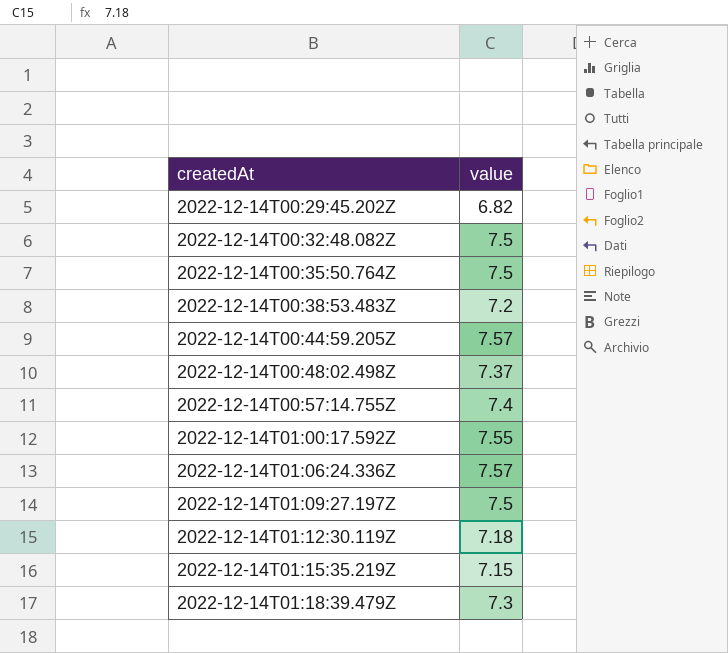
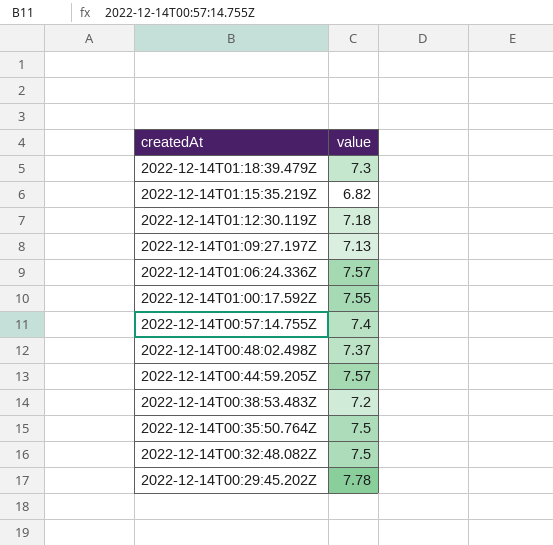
row order: createdAt ascending -> createdAt descending
2022-12-14T01:15:35.219Z | value: 7.15 -> 6.82
2022-12-14T01:09:27.197Z | value: 7.5 -> 7.13
2022-12-14T00:29:45.202Z | value: 6.82 -> 7.78

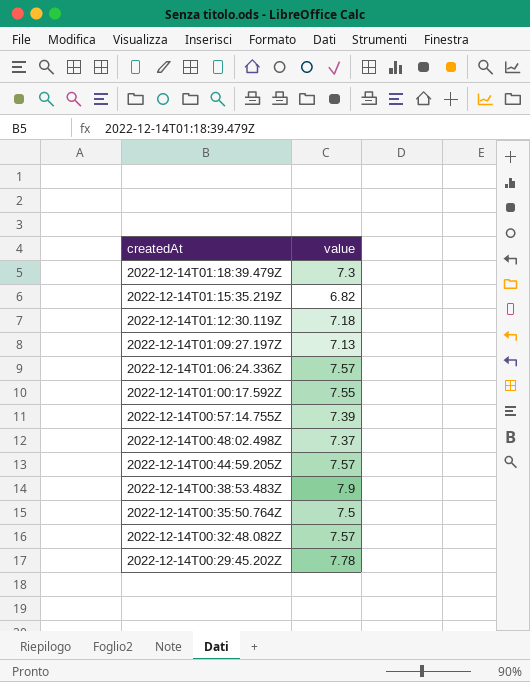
2022-12-14T00:57:14.755Z | value: 7.4 -> 7.39
2022-12-14T00:38:53.483Z | value: 7.2 -> 7.9
2022-12-14T00:32:48.082Z | value: 7.5 -> 7.57

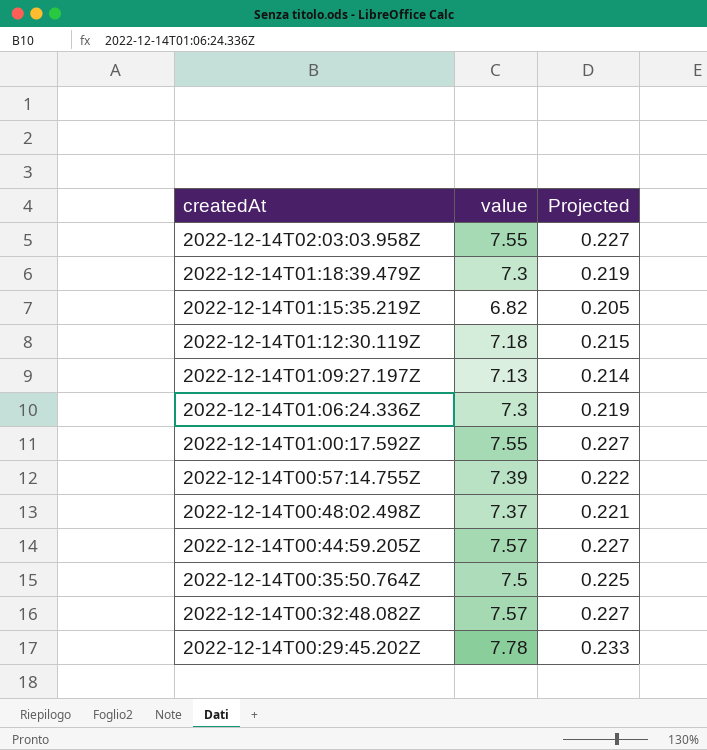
column Projected | formula: none -> [value] * 0.03
row 2022-12-14T00:38:53.483Z: 7.9 -> none
row 2022-12-14T02:03:03.958Z: none -> 7.55 | 0.227
2022-12-14T01:06:24.336Z | value: 7.57 -> 7.3

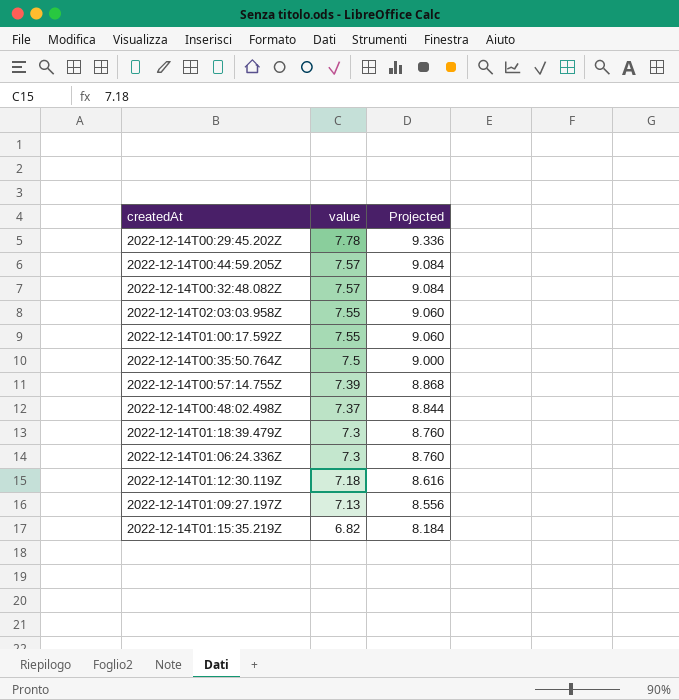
row order: createdAt descending -> value descending
column Projected | formula: [value] * 0.03 -> [value] * 1.2

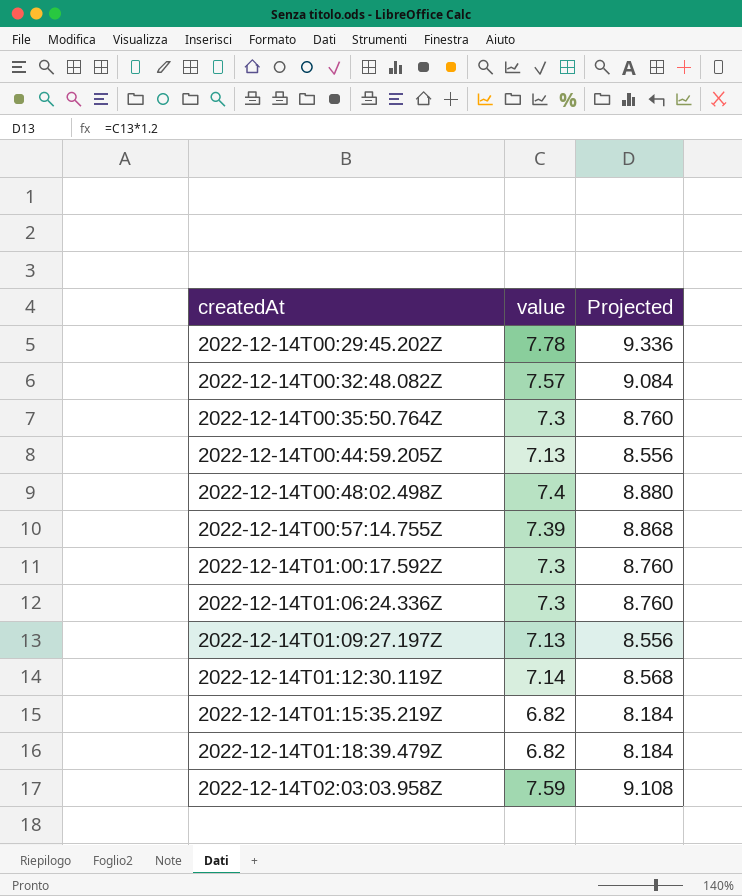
row order: value descending -> createdAt ascending
2022-12-14T00:35:50.764Z | value: 7.5 -> 7.3
2022-12-14T00:35:50.764Z | Projected: 9.000 -> 8.760
2022-12-14T00:44:59.205Z | value: 7.57 -> 7.13
2022-12-14T00:44:59.205Z | Projected: 9.084 -> 8.556
2022-12-14T00:48:02.498Z | value: 7.37 -> 7.4
2022-12-14T00:48:02.498Z | Projected: 8.844 -> 8.880
2022-12-14T01:00:17.592Z | value: 7.55 -> 7.3
2022-12-14T01:00:17.592Z | Projected: 9.060 -> 8.760
2022-12-14T01:12:30.119Z | value: 7.18 -> 7.14
2022-12-14T01:12:30.119Z | Projected: 8.616 -> 8.568
2022-12-14T01:18:39.479Z | value: 7.3 -> 6.82
2022-12-14T01:18:39.479Z | Projected: 8.760 -> 8.184
2022-12-14T02:03:03.958Z | value: 7.55 -> 7.59
2022-12-14T02:03:03.958Z | Projected: 9.060 -> 9.108

